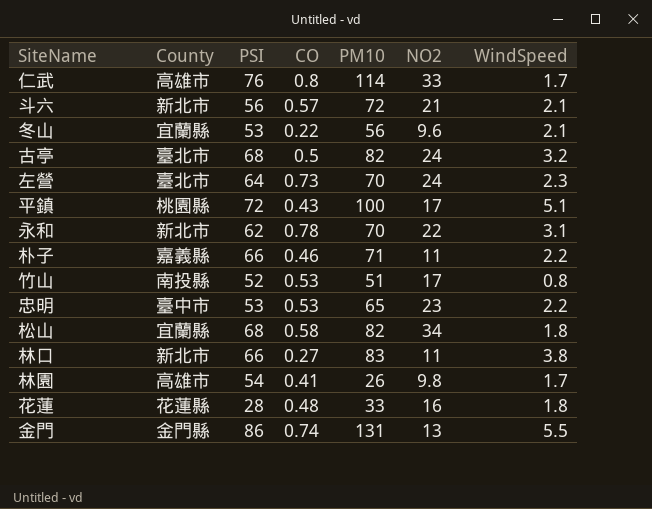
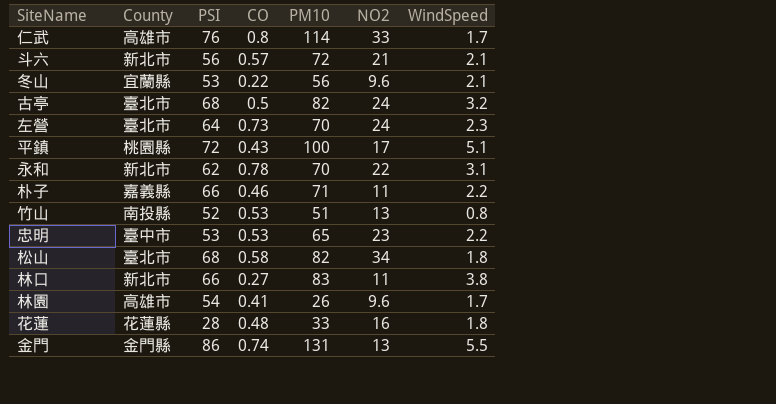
竹山 | NO2: 17 -> 13
松山 | County: 宜蘭縣 -> 臺北市
林園 | NO2: 9.8 -> 9.6

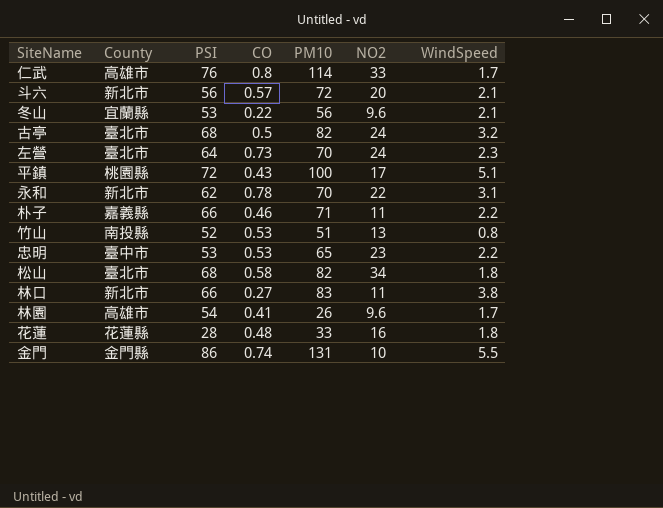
斗六 | NO2: 21 -> 20
金門 | NO2: 13 -> 10

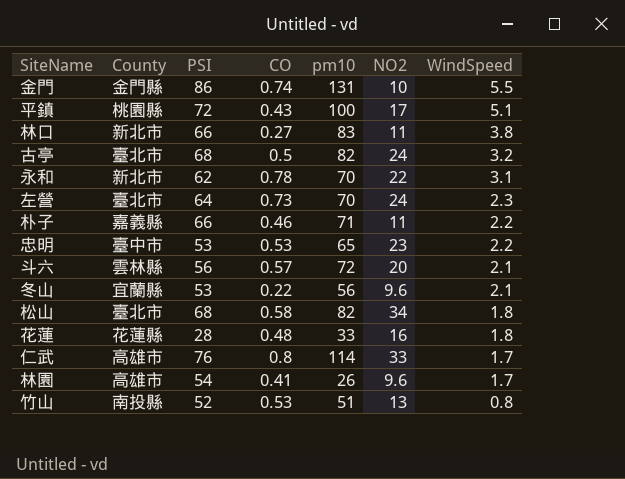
row order: none -> WindSpeed descending
column name: PM10 -> pm10
斗六 | County: 新北市 -> 雲林縣

